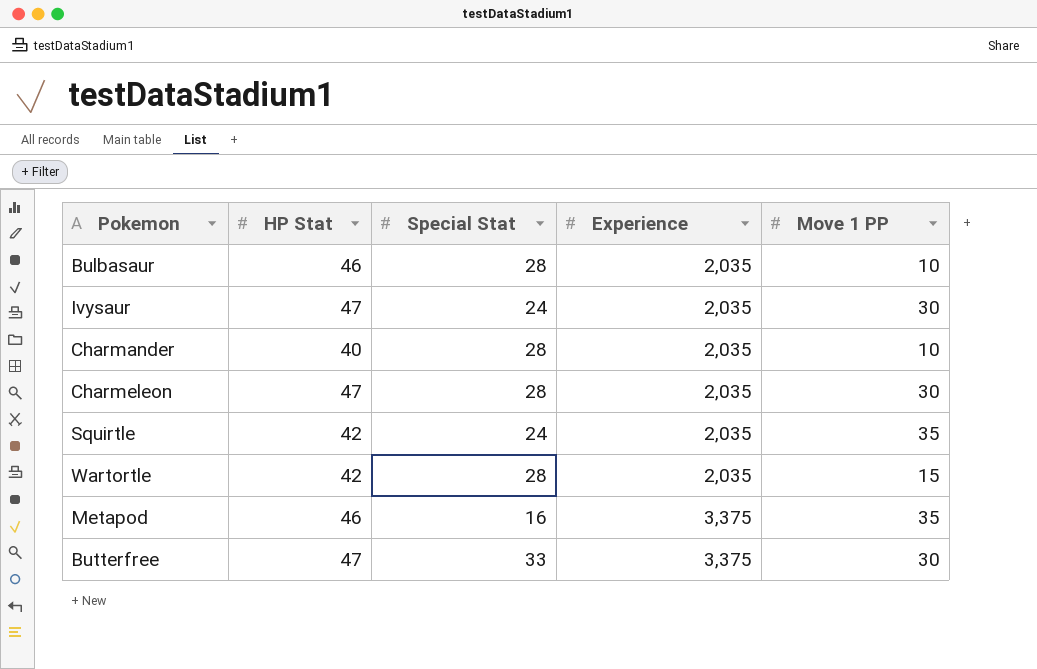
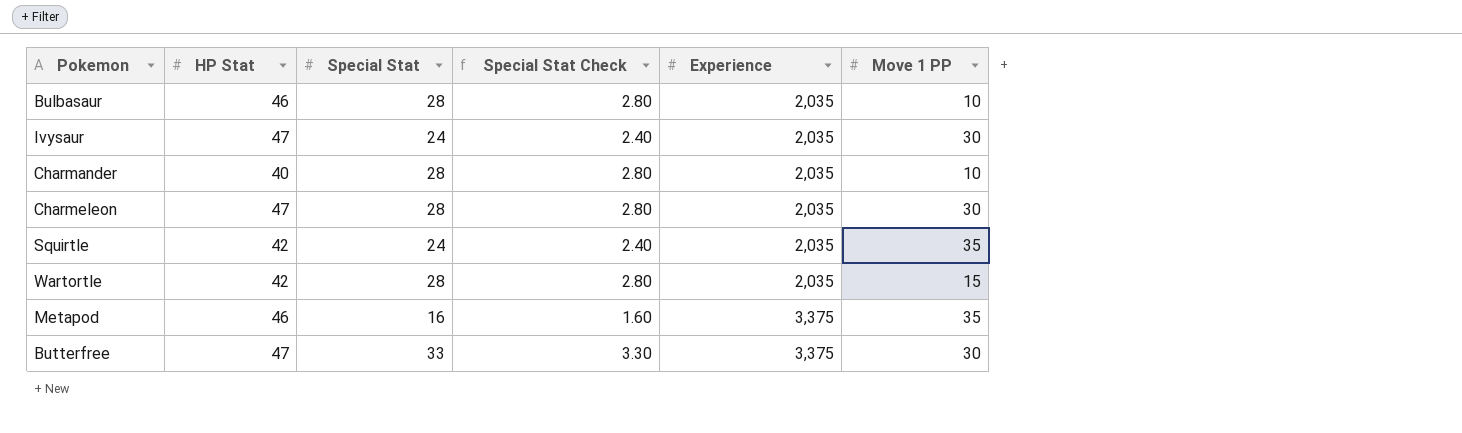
column Special Stat Check | formula: none -> [Special Stat] * 0.1

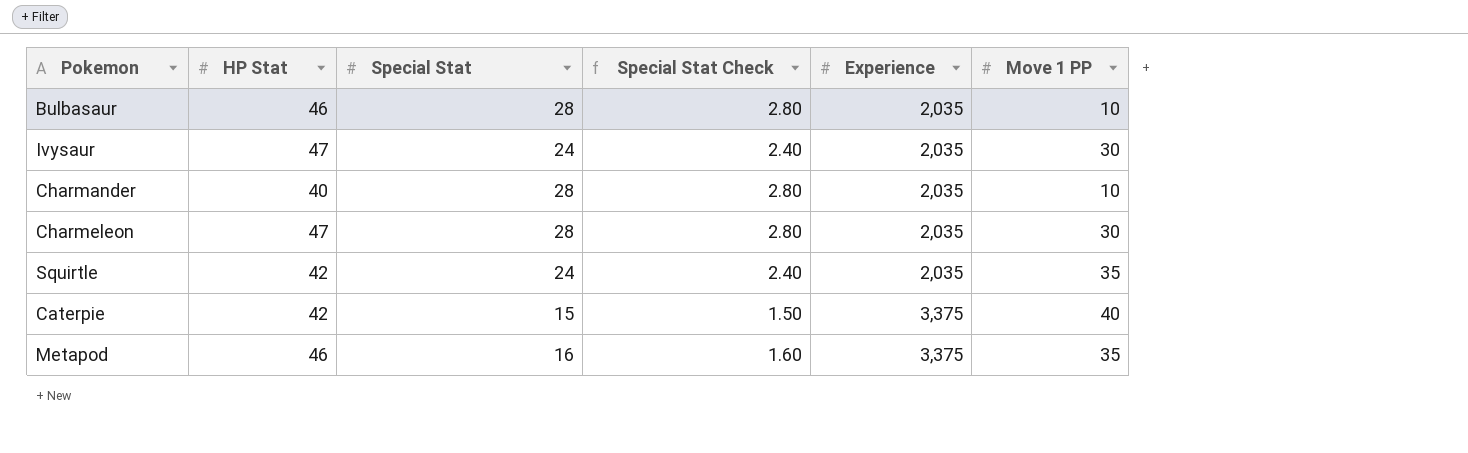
row Wartortle: 42 | 28 | 2.80 | 2,035 | 15 -> none
row Butterfree: 47 | 33 | 3.30 | 3,375 | 30 -> none
row Caterpie: none -> 42 | 15 | 1.50 | 3,375 | 40

